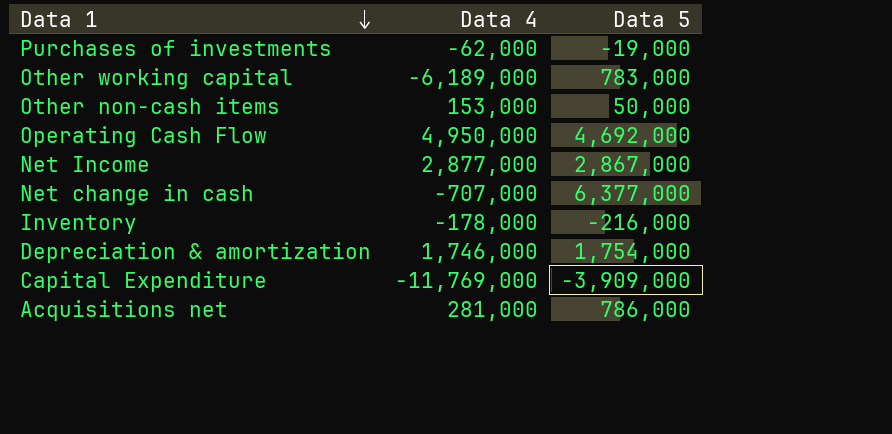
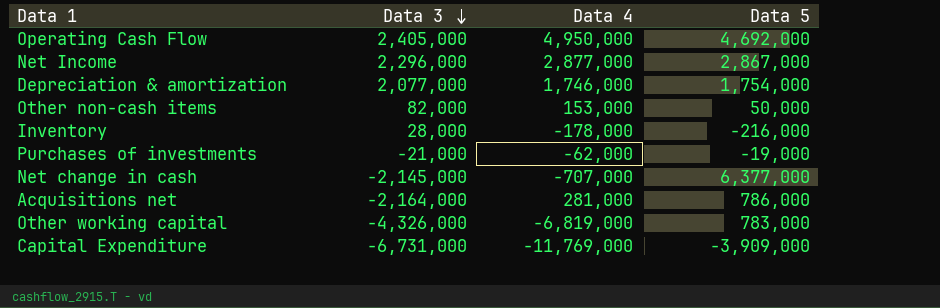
row order: Data 1 descending -> Data 3 descending
column Data 3 | position: none -> 2
Other working capital | Data 4: -6,189,000 -> -6,819,000

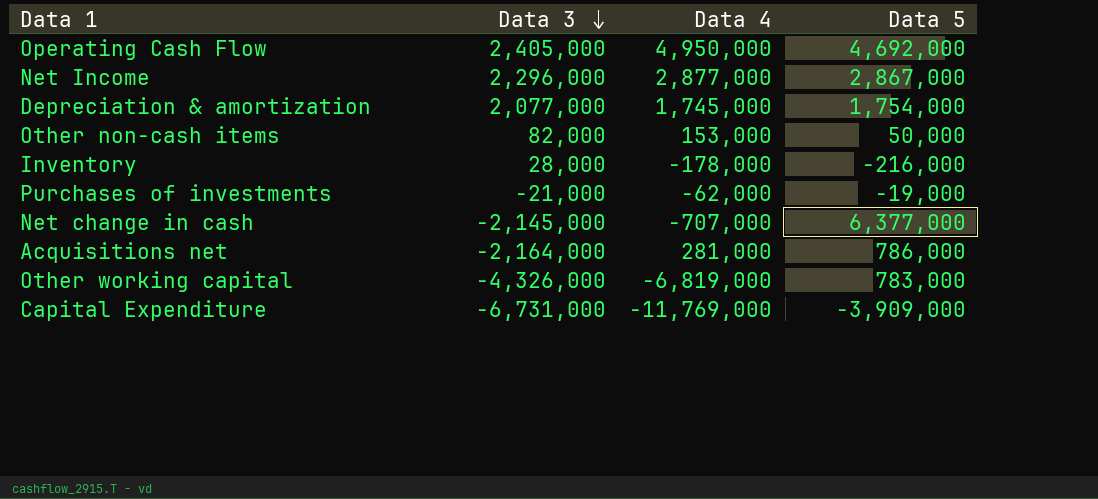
Depreciation & amortization | Data 4: 1,746,000 -> 1,745,000

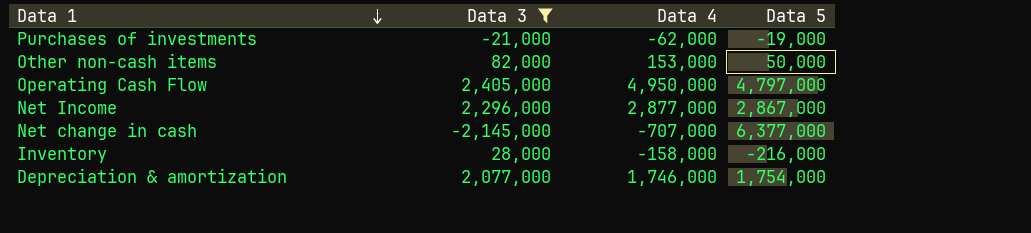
filter: none -> Data 3 >= -2,145,000
row order: Data 3 descending -> Data 1 descending
Operating Cash Flow | Data 5: 4,692,000 -> 4,797,000
Inventory | Data 4: -178,000 -> -158,000
Depreciation & amortization | Data 4: 1,745,000 -> 1,746,000

